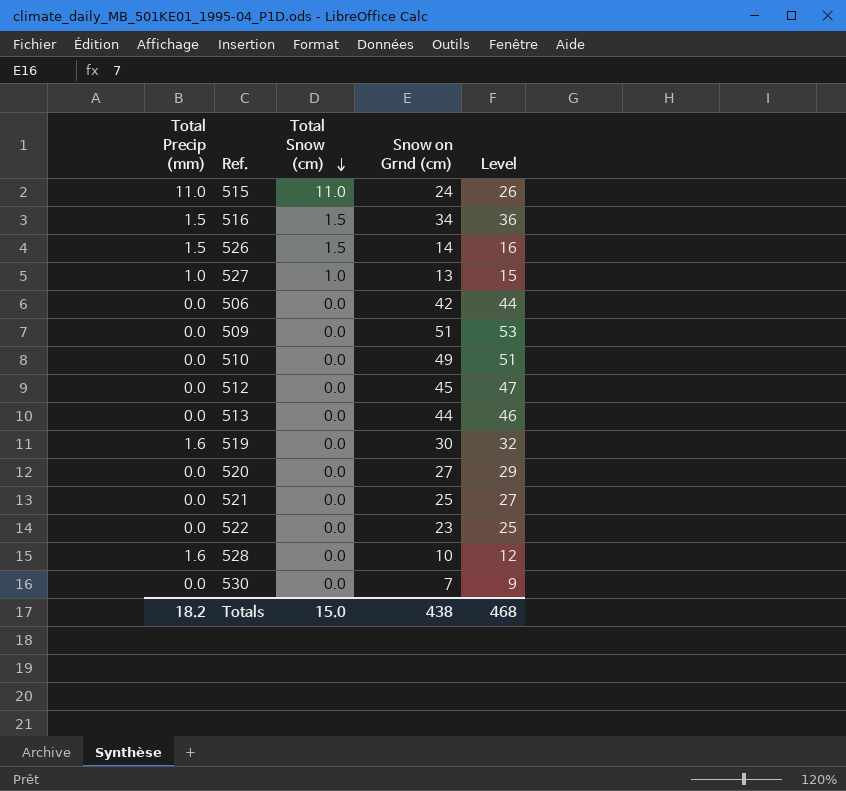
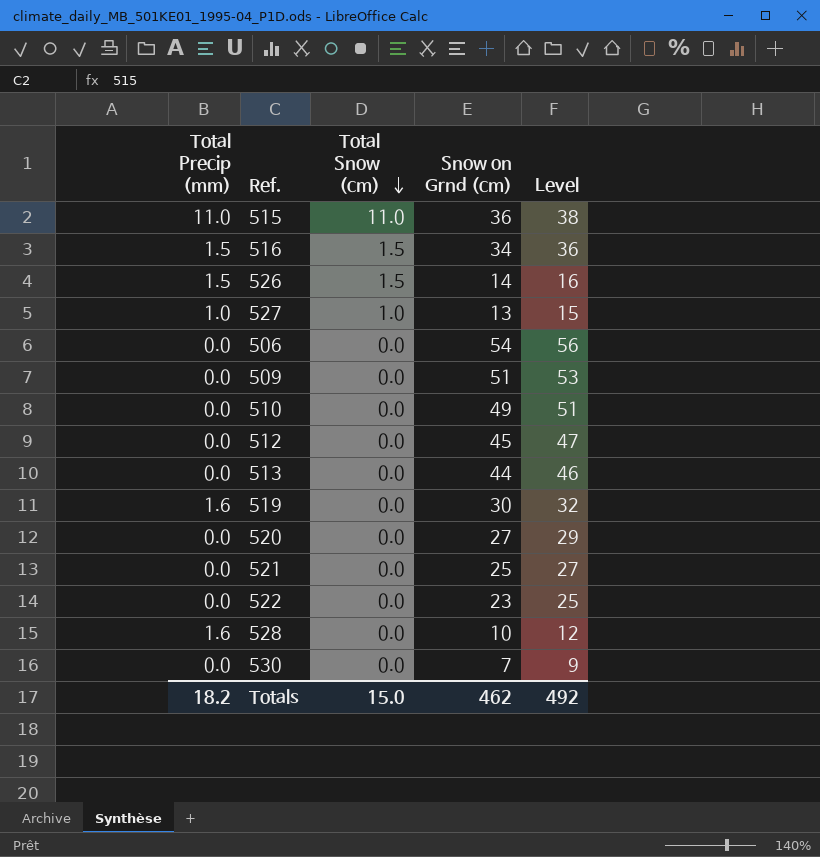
515 | Snow on Grnd (cm): 24 -> 36
515 | Level: 26 -> 38
506 | Snow on Grnd (cm): 42 -> 54
506 | Level: 44 -> 56
Totals | Snow on Grnd (cm): 438 -> 462
Totals | Level: 468 -> 492

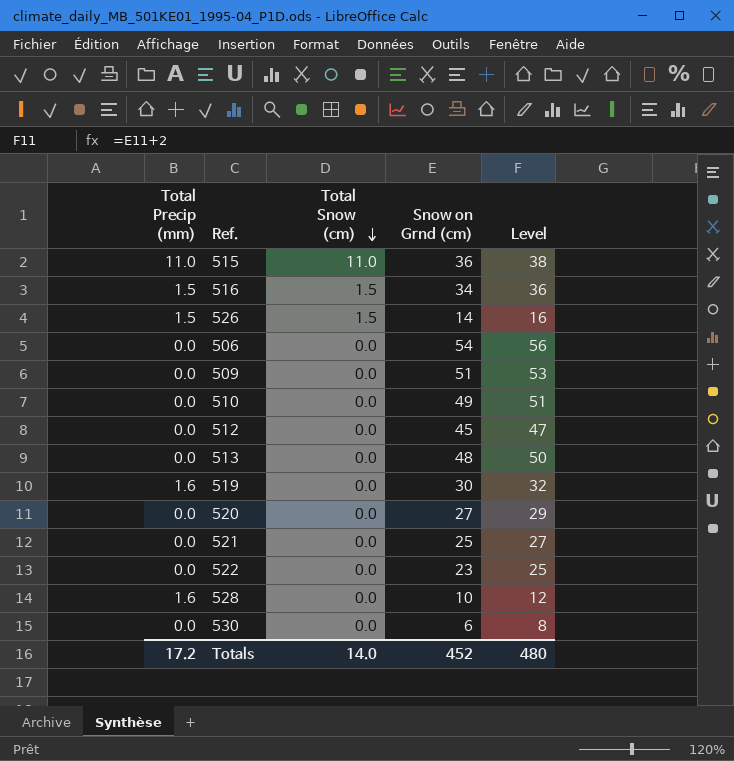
row 527: 1.0 | 1.0 | 13 | 15 -> none
513 | Snow on Grnd (cm): 44 -> 48
513 | Level: 46 -> 50
530 | Snow on Grnd (cm): 7 -> 6
530 | Level: 9 -> 8
Totals | Total Precip (mm): 18.2 -> 17.2
Totals | Total Snow (cm): 15.0 -> 14.0
Totals | Snow on Grnd (cm): 462 -> 452
Totals | Level: 492 -> 480

